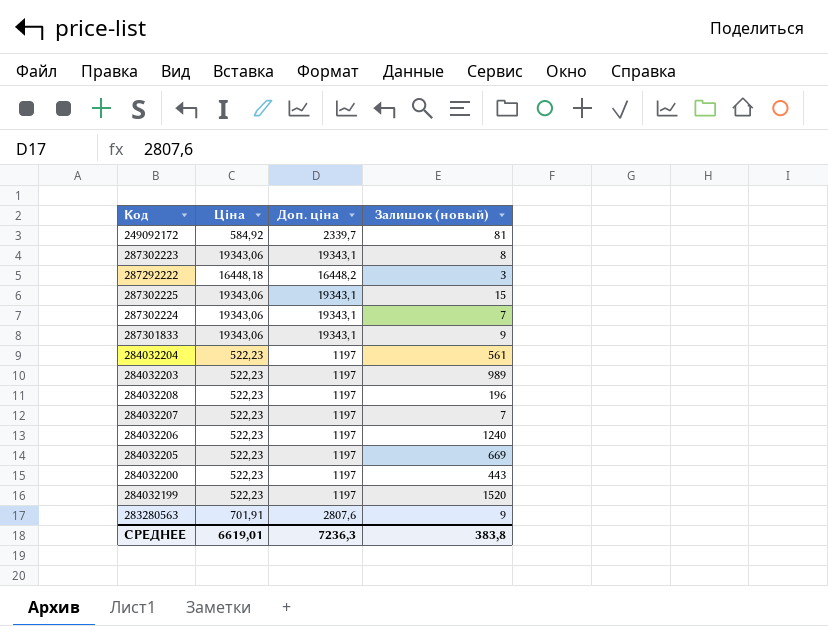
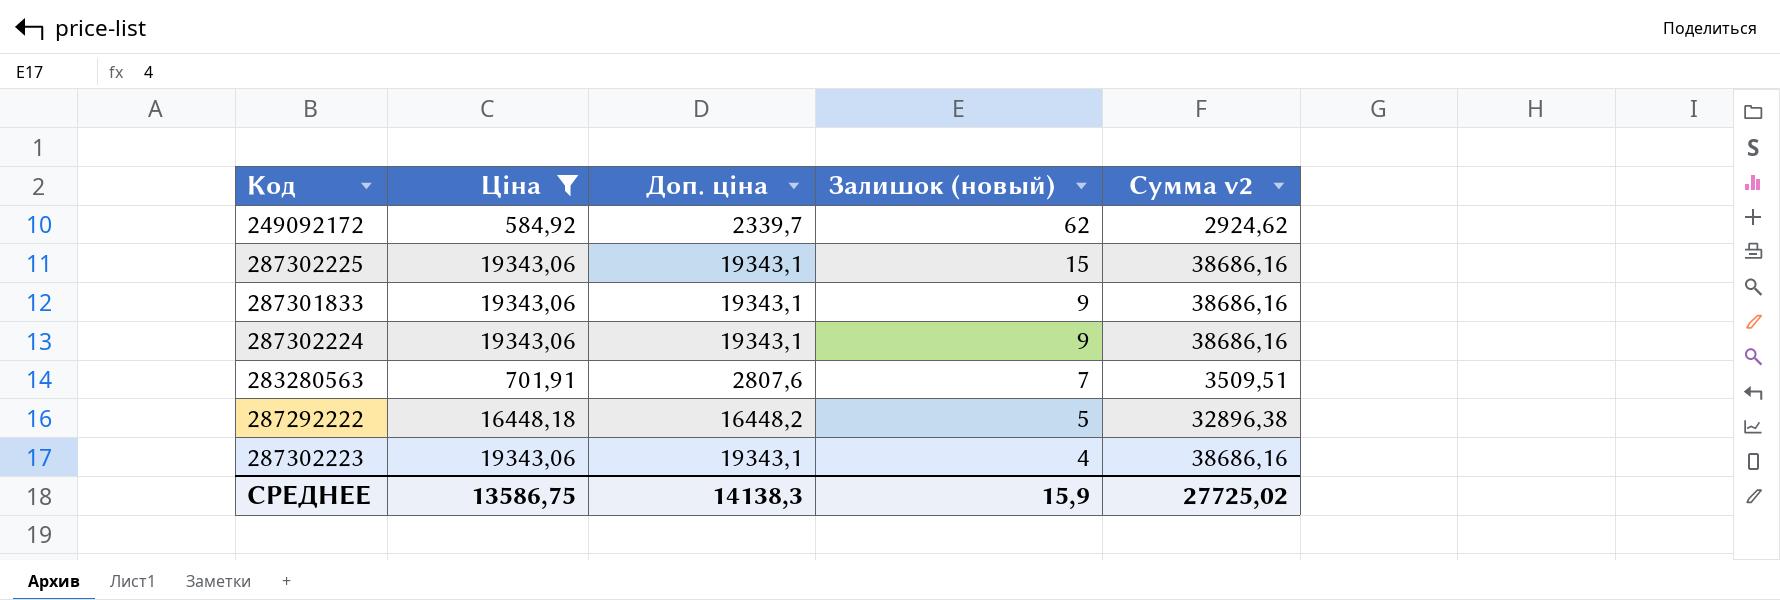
filter: none -> Ціна != 522,23
row order: none -> Залишок (новый) descending
column Сумма v2 | formula: none -> [Ціна] + [Доп. ціна]
249092172 | Залишок (новый): 81 -> 62
287302224 | Залишок (новый): 7 -> 9
283280563 | Залишок (новый): 9 -> 7
287292222 | Залишок (новый): 3 -> 5
287302223 | Залишок (новый): 8 -> 4
СРЕДНЕЕ | Ціна: 6619,01 -> 13586,75
СРЕДНЕЕ | Доп. ціна: 7236,3 -> 14138,3
СРЕДНЕЕ | Залишок (новый): 383,8 -> 15,9

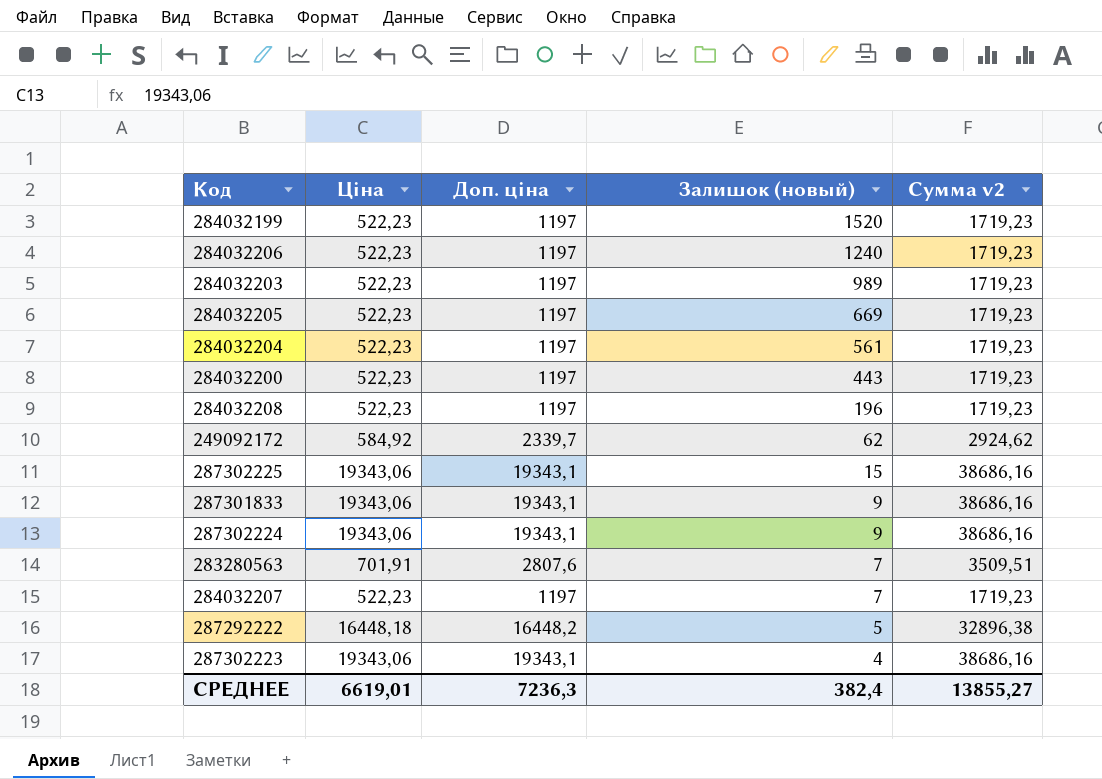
filter: Ціна != 522,23 -> none
СРЕДНЕЕ | Ціна: 13586,75 -> 6619,01
СРЕДНЕЕ | Доп. ціна: 14138,3 -> 7236,3
СРЕДНЕЕ | Залишок (новый): 15,9 -> 382,4
СРЕДНЕЕ | Сумма v2: 27725,02 -> 13855,27

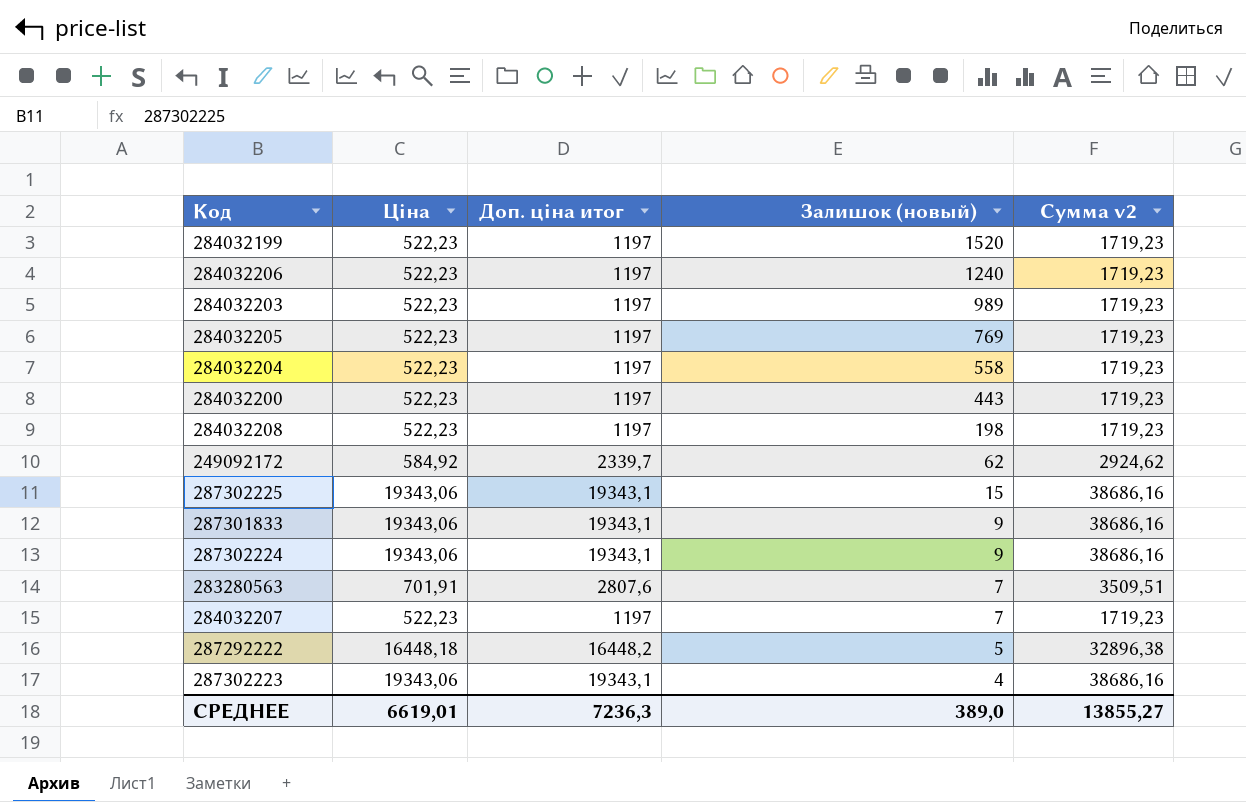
column name: Доп. ціна -> Доп. ціна итог
284032205 | Залишок (новый): 669 -> 769
284032204 | Залишок (новый): 561 -> 558
284032208 | Залишок (новый): 196 -> 198
СРЕДНЕЕ | Залишок (новый): 382,4 -> 389,0

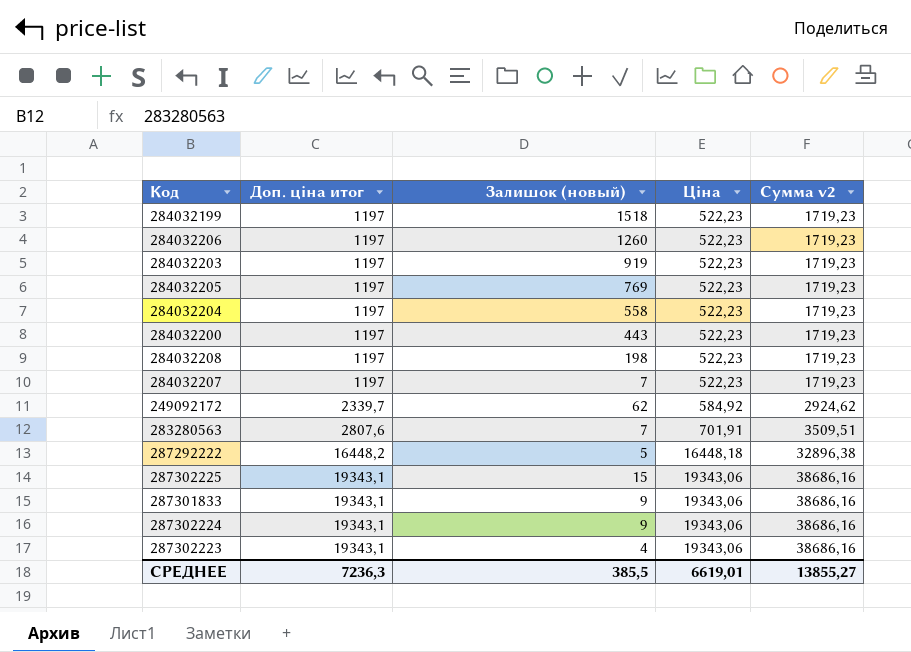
row order: Залишок (новый) descending -> Доп. ціна итог ascending
column Ціна | position: 2 -> 4
284032199 | Залишок (новый): 1520 -> 1518
284032206 | Залишок (новый): 1240 -> 1260
284032203 | Залишок (новый): 989 -> 919
СРЕДНЕЕ | Залишок (новый): 389,0 -> 385,5

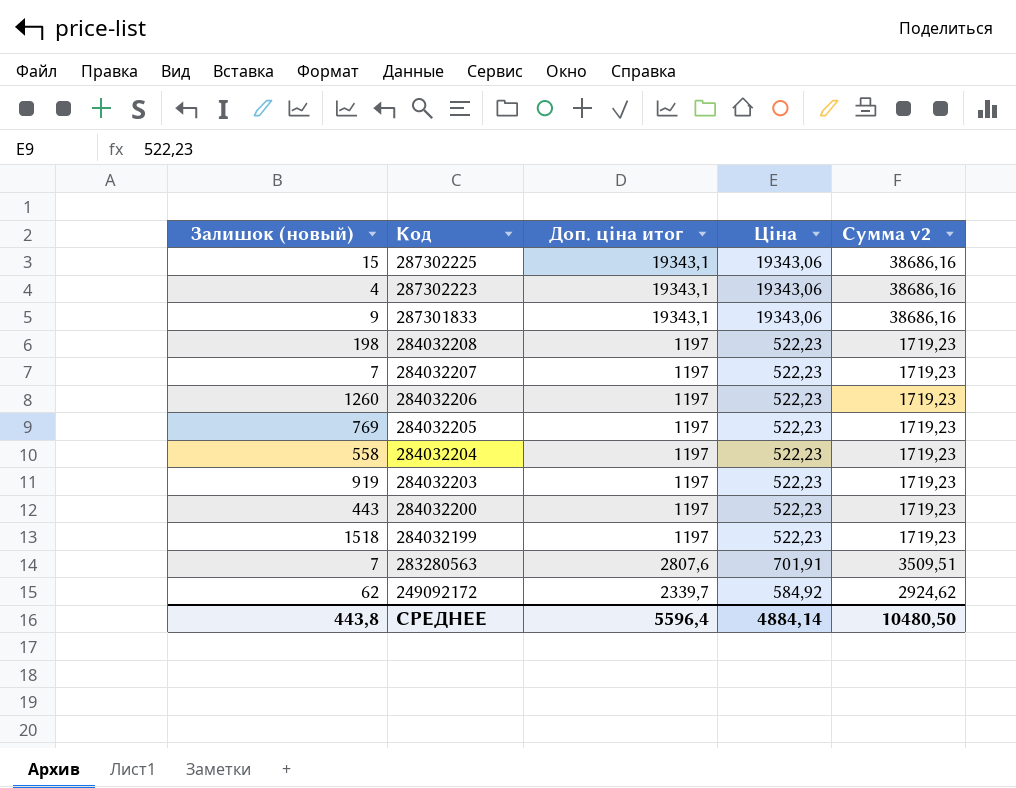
row order: Доп. ціна итог ascending -> Код descending
column Залишок (новый) | position: 3 -> 1
row 287292222: 16448,2 | 5 | 16448,18 | 32896,38 -> none
row 287302224: 19343,1 | 9 | 19343,06 | 38686,16 -> none
СРЕДНЕЕ | Залишок (новый): 385,5 -> 443,8
СРЕДНЕЕ | Доп. ціна итог: 7236,3 -> 5596,4
СРЕДНЕЕ | Ціна: 6619,01 -> 4884,14
СРЕДНЕЕ | Сумма v2: 13855,27 -> 10480,50

